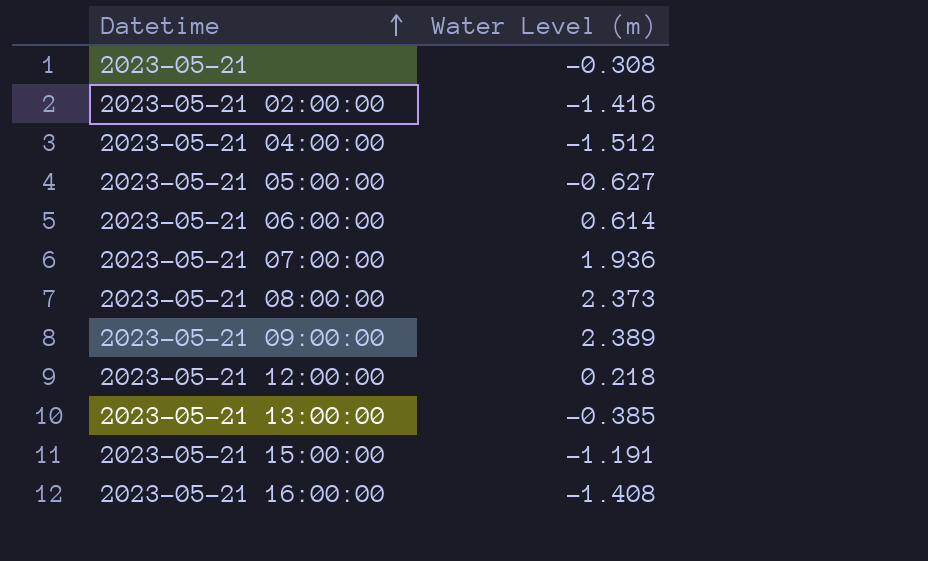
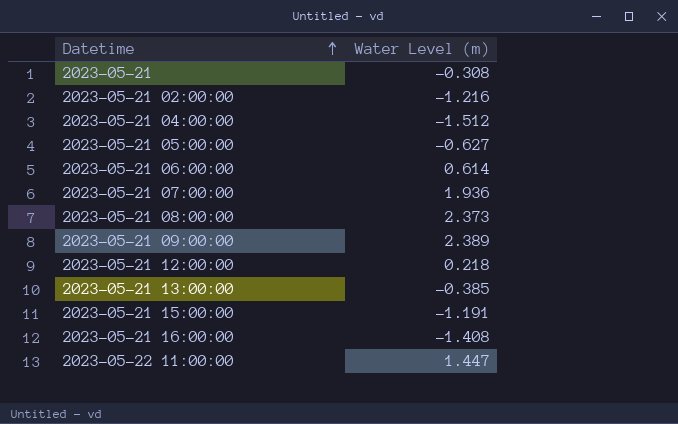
2023-05-21 02:00:00 | Water Level (m): -1.416 -> -1.216
row 2023-05-22 11:00:00: none -> 1.447

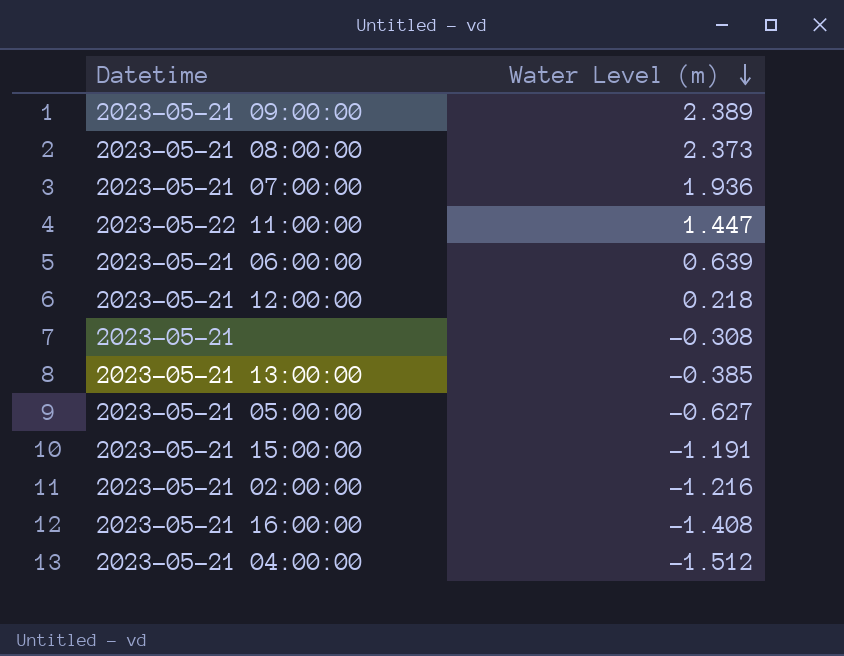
row order: Datetime ascending -> Water Level (m) descending
2023-05-21 06:00:00 | Water Level (m): 0.614 -> 0.639

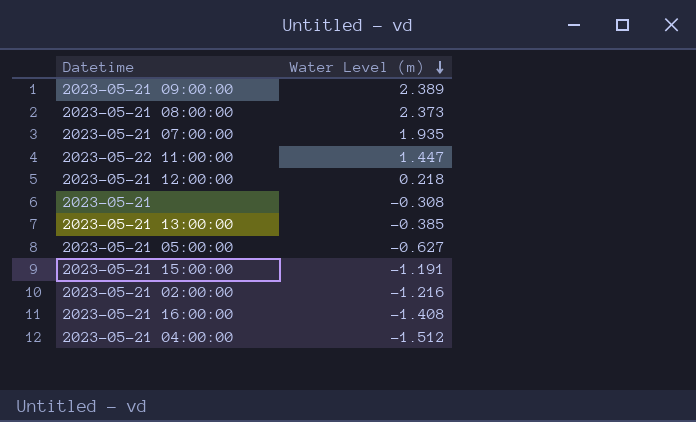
row 2023-05-21 06:00:00: 0.639 -> none
2023-05-21 07:00:00 | Water Level (m): 1.936 -> 1.935

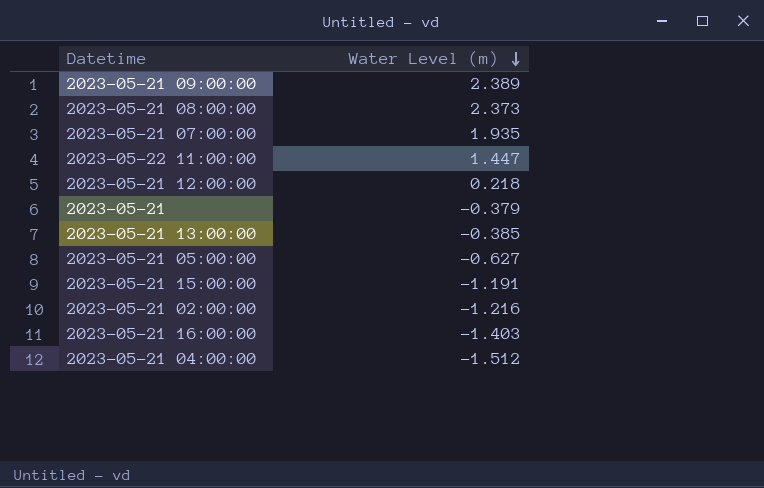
2023-05-21 | Water Level (m): -0.308 -> -0.379
2023-05-21 16:00:00 | Water Level (m): -1.408 -> -1.403

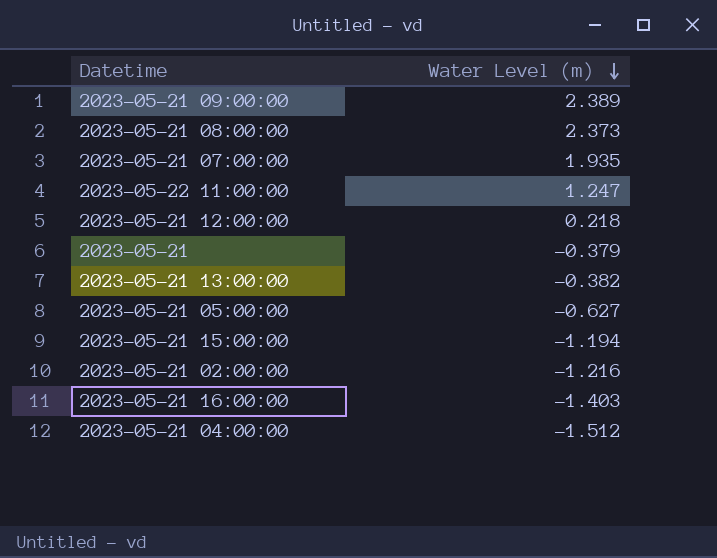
2023-05-22 11:00:00 | Water Level (m): 1.447 -> 1.247
2023-05-21 13:00:00 | Water Level (m): -0.385 -> -0.382
2023-05-21 15:00:00 | Water Level (m): -1.191 -> -1.194

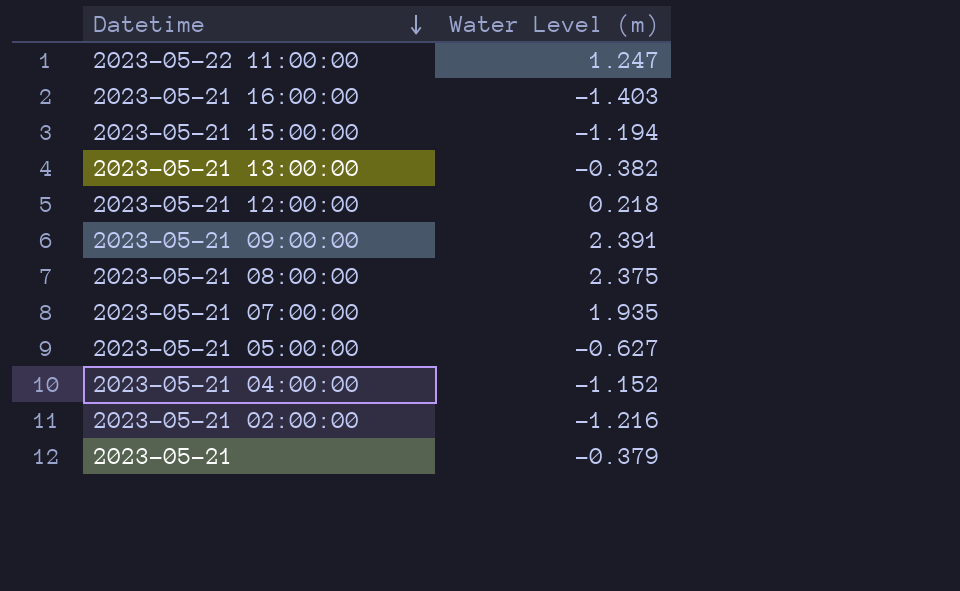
row order: Water Level (m) descending -> Datetime descending
2023-05-21 09:00:00 | Water Level (m): 2.389 -> 2.391
2023-05-21 08:00:00 | Water Level (m): 2.373 -> 2.375
2023-05-21 04:00:00 | Water Level (m): -1.512 -> -1.152

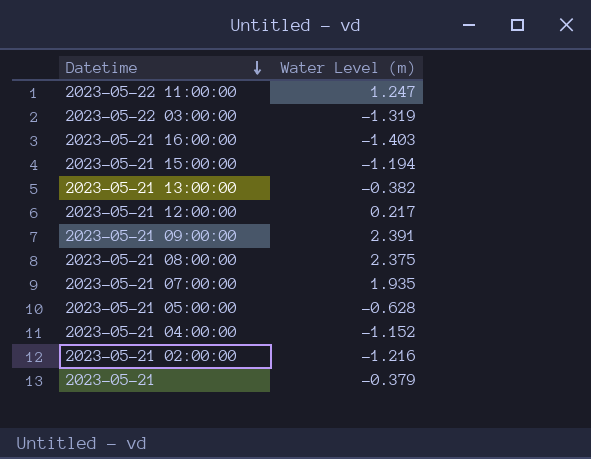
row 2023-05-22 03:00:00: none -> -1.319
2023-05-21 12:00:00 | Water Level (m): 0.218 -> 0.217
2023-05-21 05:00:00 | Water Level (m): -0.627 -> -0.628

